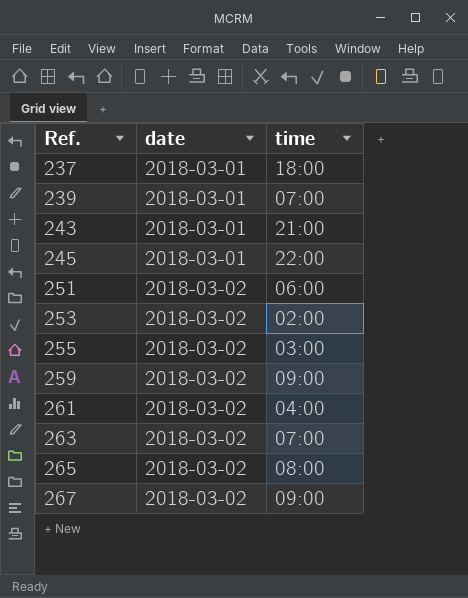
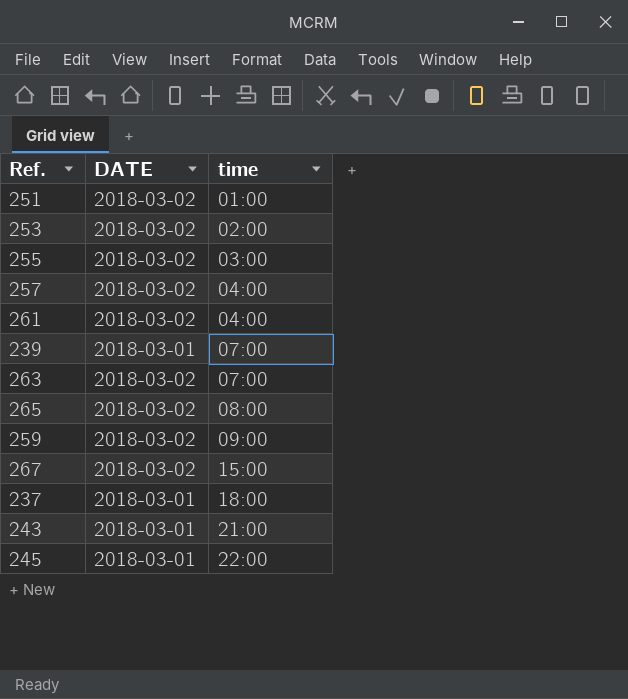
row order: Ref. ascending -> time ascending
column name: date -> DATE
251 | time: 06:00 -> 01:00
row 257: none -> 2018-03-02 | 04:00
267 | time: 09:00 -> 15:00

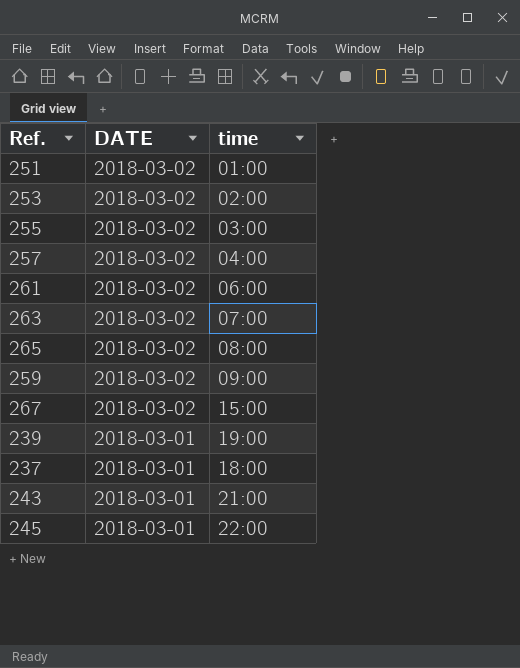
row order: time ascending -> DATE descending
261 | time: 04:00 -> 06:00
239 | time: 07:00 -> 19:00

